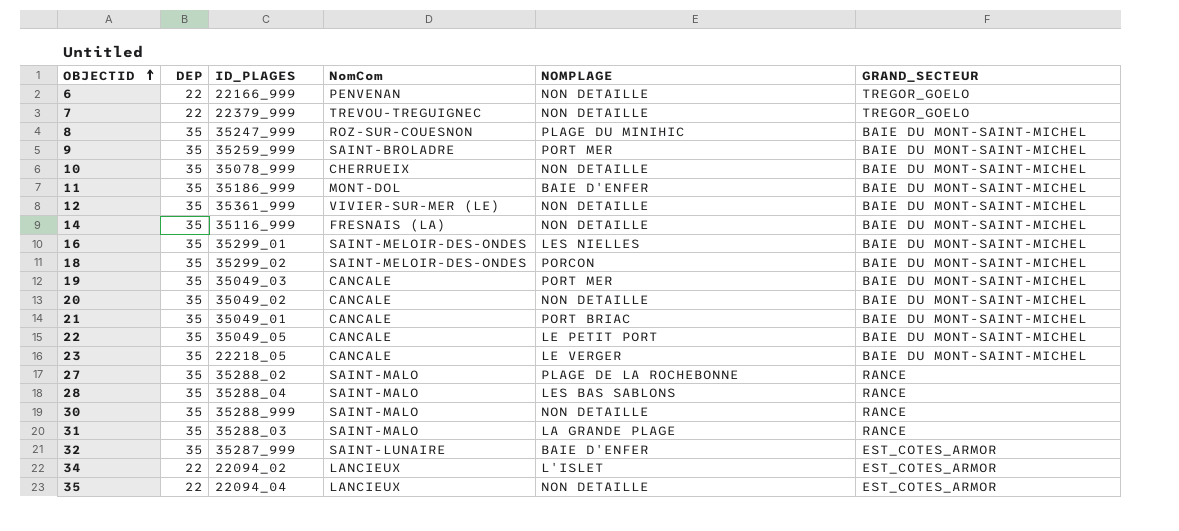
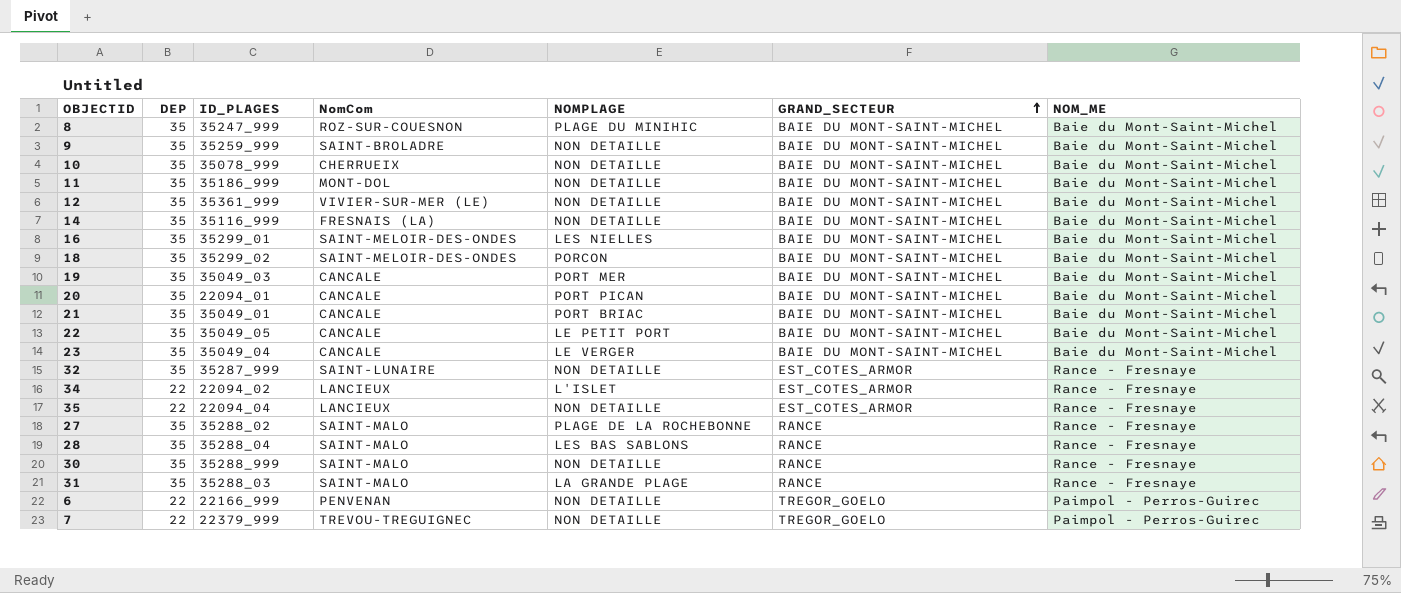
row order: OBJECTID ascending -> GRAND_SECTEUR ascending
column NOM_ME | position: none -> 7
9 | NOMPLAGE: PORT MER -> NON DETAILLE
11 | NOMPLAGE: BAIE D'ENFER -> NON DETAILLE
20 | ID_PLAGES: 35049_02 -> 22094_01
20 | NOMPLAGE: NON DETAILLE -> PORT PICAN
23 | ID_PLAGES: 22218_05 -> 35049_04
32 | NOMPLAGE: BAIE D'ENFER -> NON DETAILLE

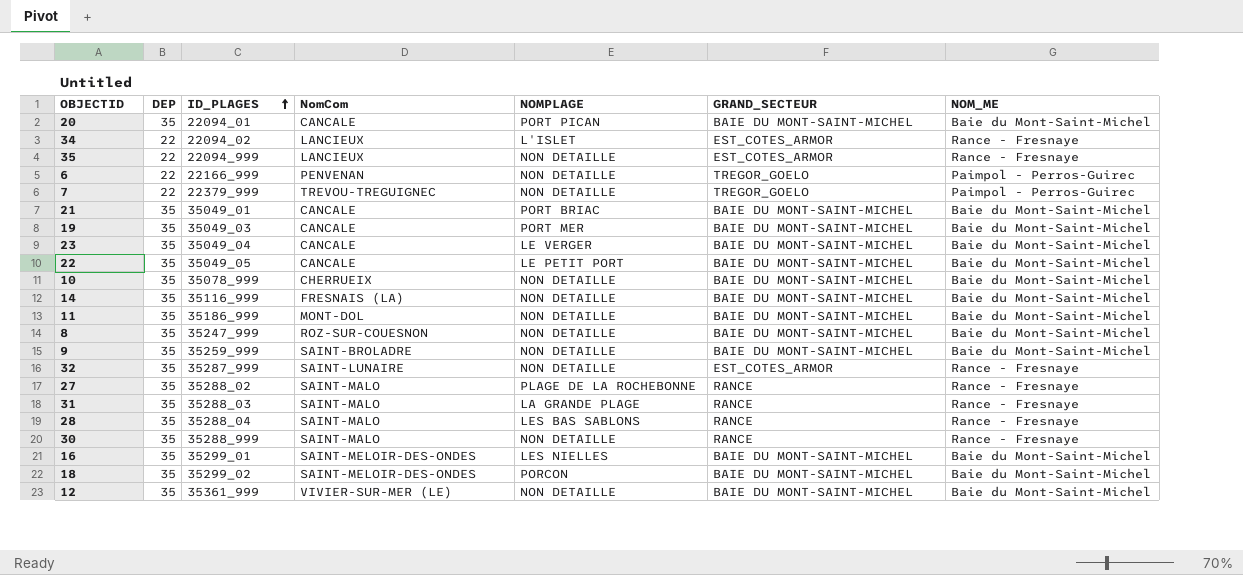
row order: GRAND_SECTEUR ascending -> ID_PLAGES ascending
35 | ID_PLAGES: 22094_04 -> 22094_999
8 | NOMPLAGE: PLAGE DU MINIHIC -> NON DETAILLE

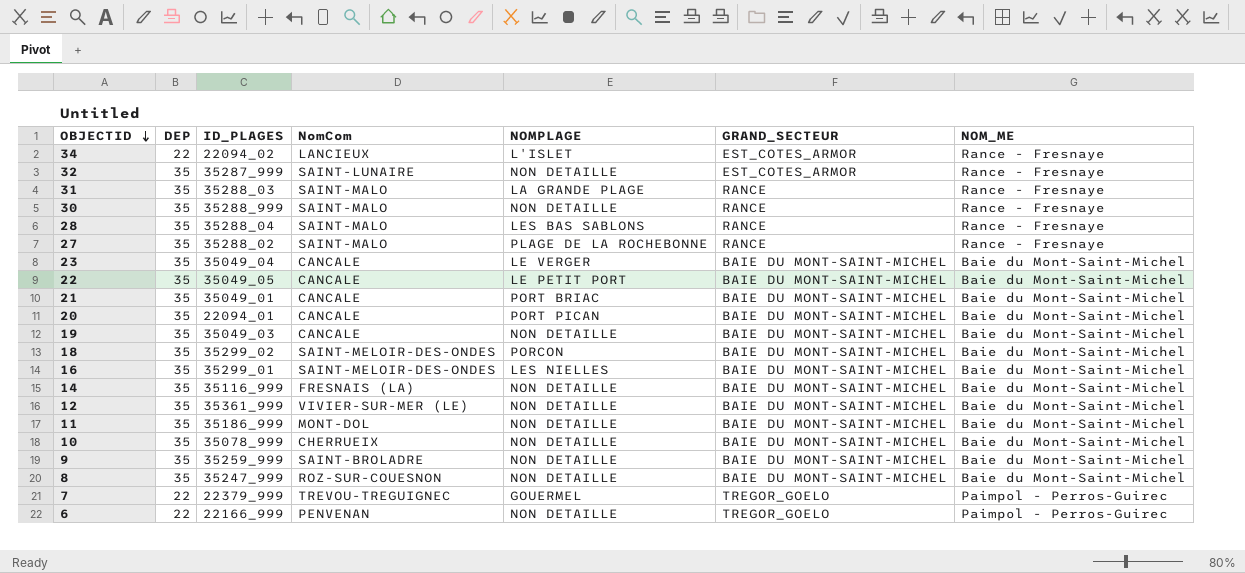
row order: ID_PLAGES ascending -> OBJECTID descending
row 35: 22 | 22094_999 | LANCIEUX | NON DETAILLE | EST_COTES_ARMOR | Rance - Fresnaye -> none
19 | NOMPLAGE: PORT MER -> NON DETAILLE
7 | NOMPLAGE: NON DETAILLE -> GOUERMEL

